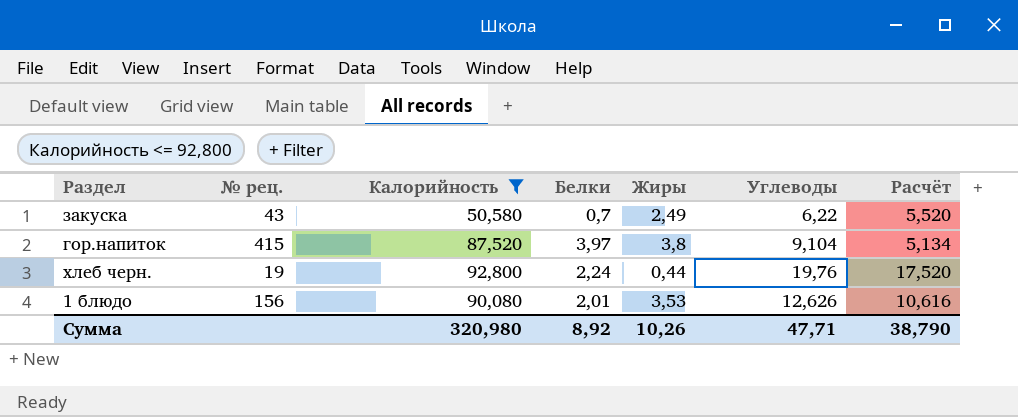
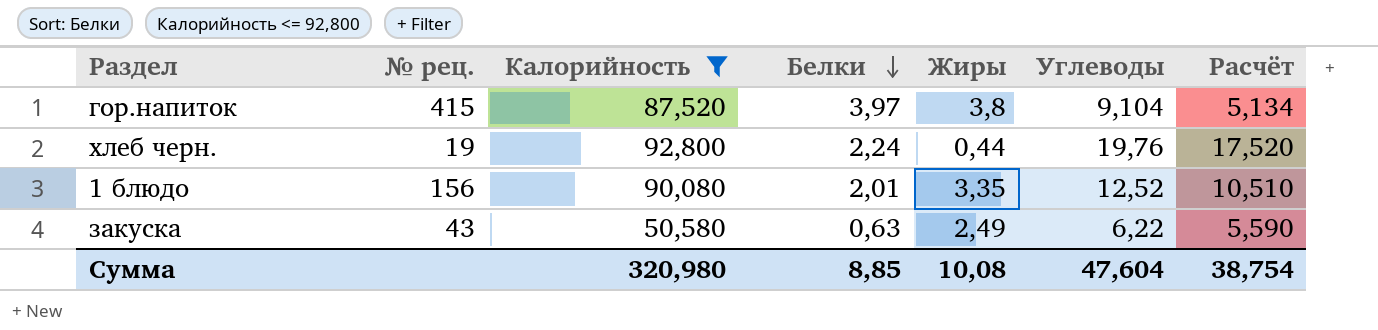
row order: none -> Белки descending
1 блюдо | Жиры: 3,53 -> 3,35
1 блюдо | Углеводы: 12,626 -> 12,52
1 блюдо | Расчёт: 10,616 -> 10,510
закуска | Белки: 0,7 -> 0,63
закуска | Расчёт: 5,520 -> 5,590
Сумма | Белки: 8,92 -> 8,85
Сумма | Жиры: 10,26 -> 10,08
Сумма | Углеводы: 47,71 -> 47,604
Сумма | Расчёт: 38,790 -> 38,754

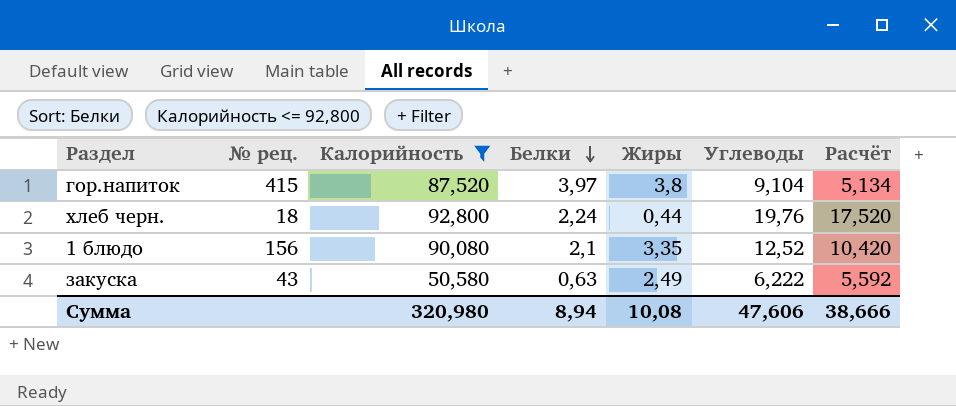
хлеб черн. | № рец.: 19 -> 18
1 блюдо | Белки: 2,01 -> 2,1
1 блюдо | Расчёт: 10,510 -> 10,420
закуска | Углеводы: 6,22 -> 6,222
закуска | Расчёт: 5,590 -> 5,592
Сумма | Белки: 8,85 -> 8,94
Сумма | Углеводы: 47,604 -> 47,606
Сумма | Расчёт: 38,754 -> 38,666

